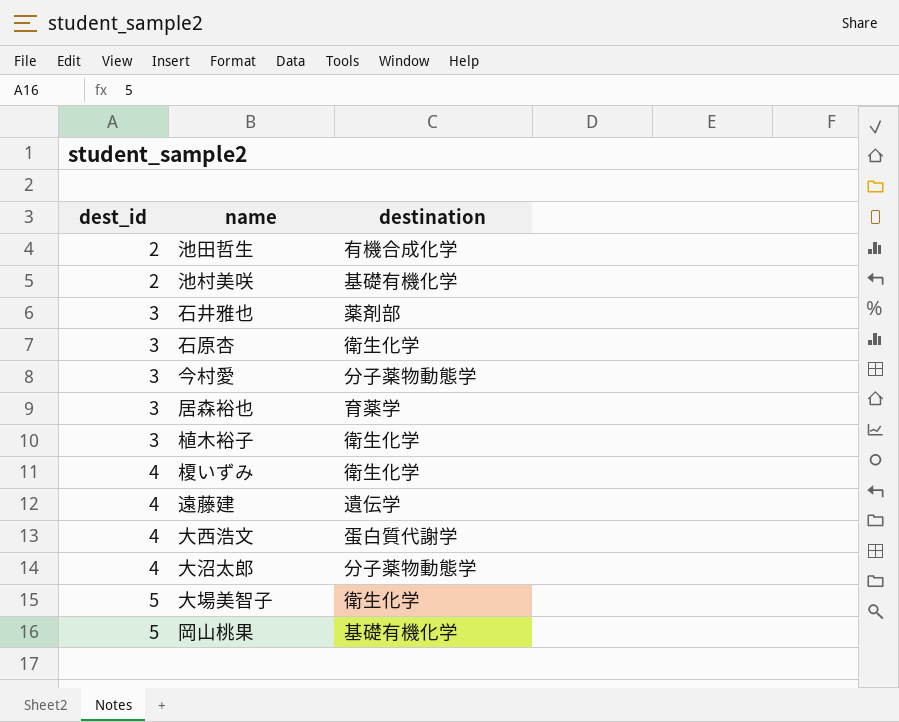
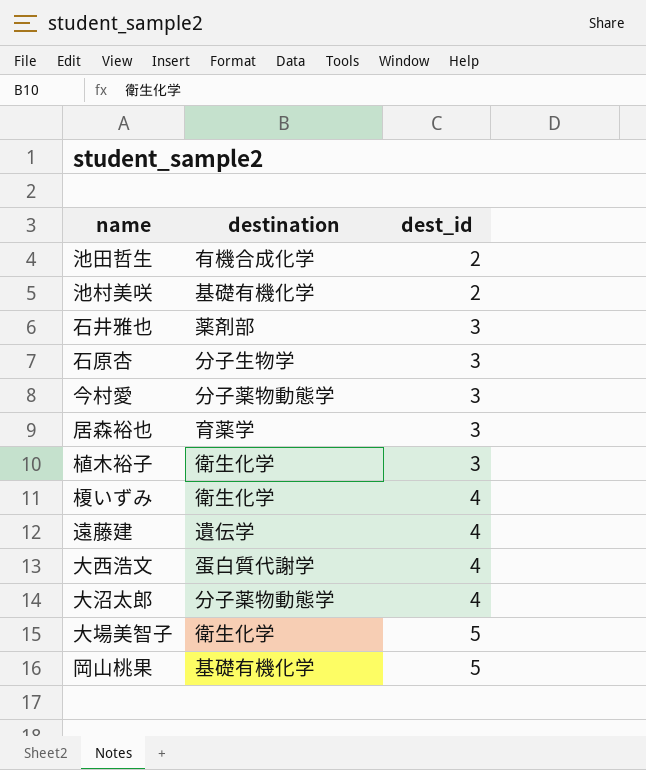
column dest_id | position: 1 -> 3
石原杏 | destination: 衛生化学 -> 分子生物学

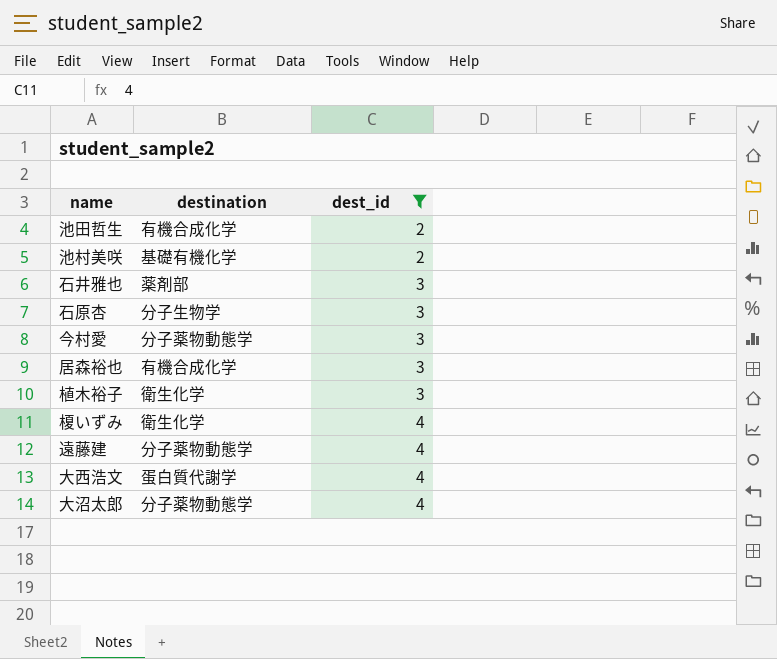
filter: none -> dest_id != 5
居森裕也 | destination: 育薬学 -> 有機合成化学
遠藤建 | destination: 遺伝学 -> 分子薬物動態学

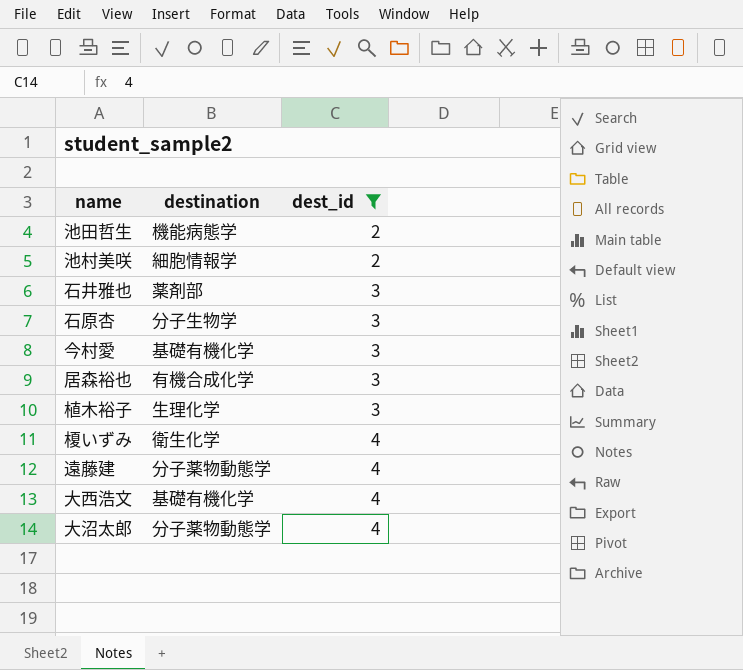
池田哲生 | destination: 有機合成化学 -> 機能病態学
池村美咲 | destination: 基礎有機化学 -> 細胞情報学
今村愛 | destination: 分子薬物動態学 -> 基礎有機化学
植木裕子 | destination: 衛生化学 -> 生理化学
大西浩文 | destination: 蛋白質代謝学 -> 基礎有機化学

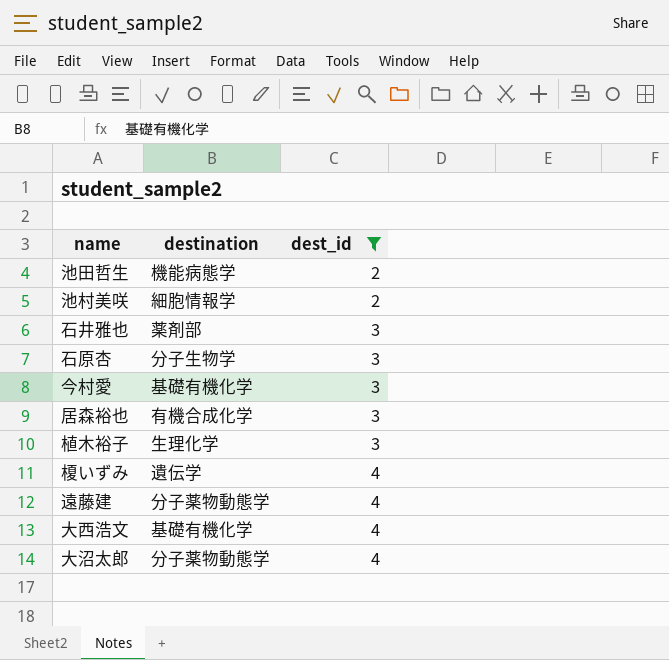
榎いずみ | destination: 衛生化学 -> 遺伝学

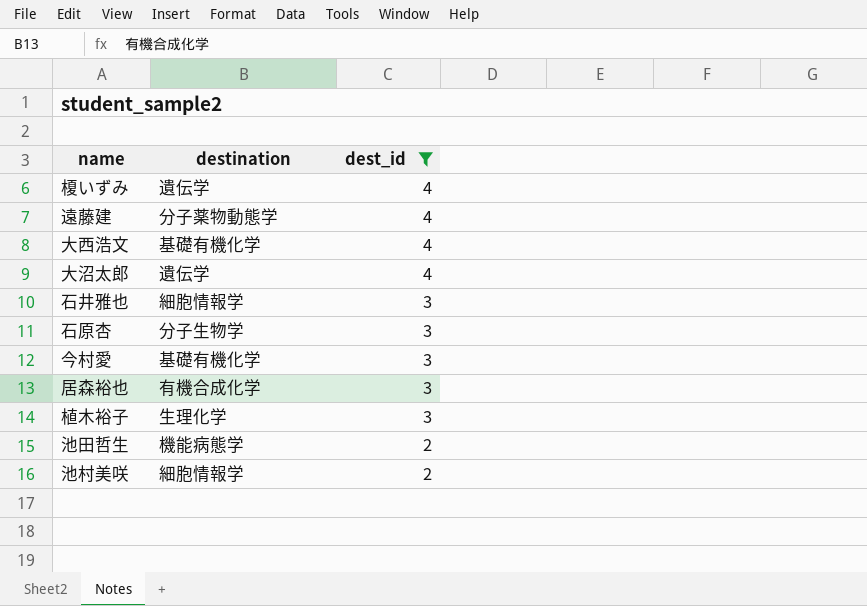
row order: dest_id ascending -> dest_id descending
大沼太郎 | destination: 分子薬物動態学 -> 遺伝学
石井雅也 | destination: 薬剤部 -> 細胞情報学

